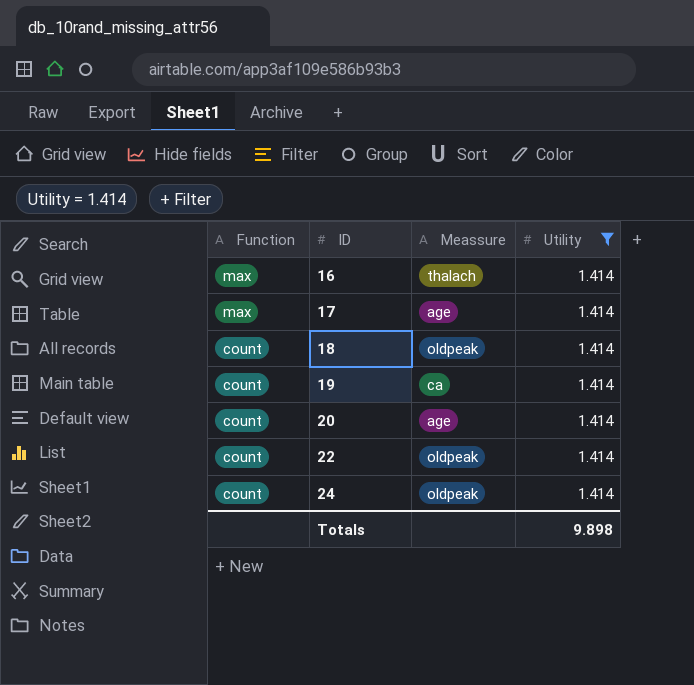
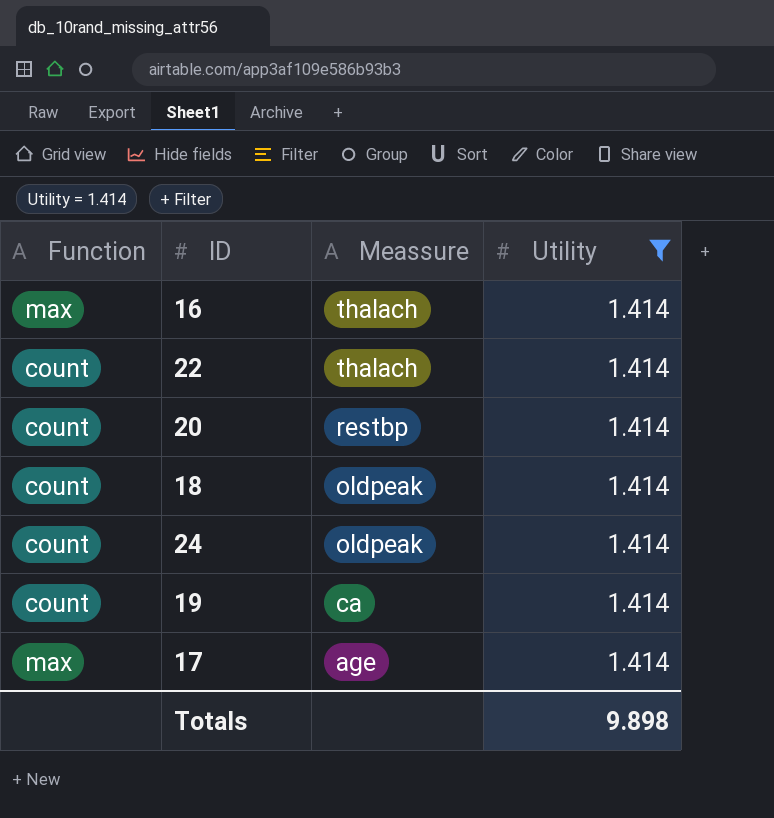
row order: Function descending -> Meassure descending
22 | Meassure: oldpeak -> thalach
20 | Meassure: age -> restbp

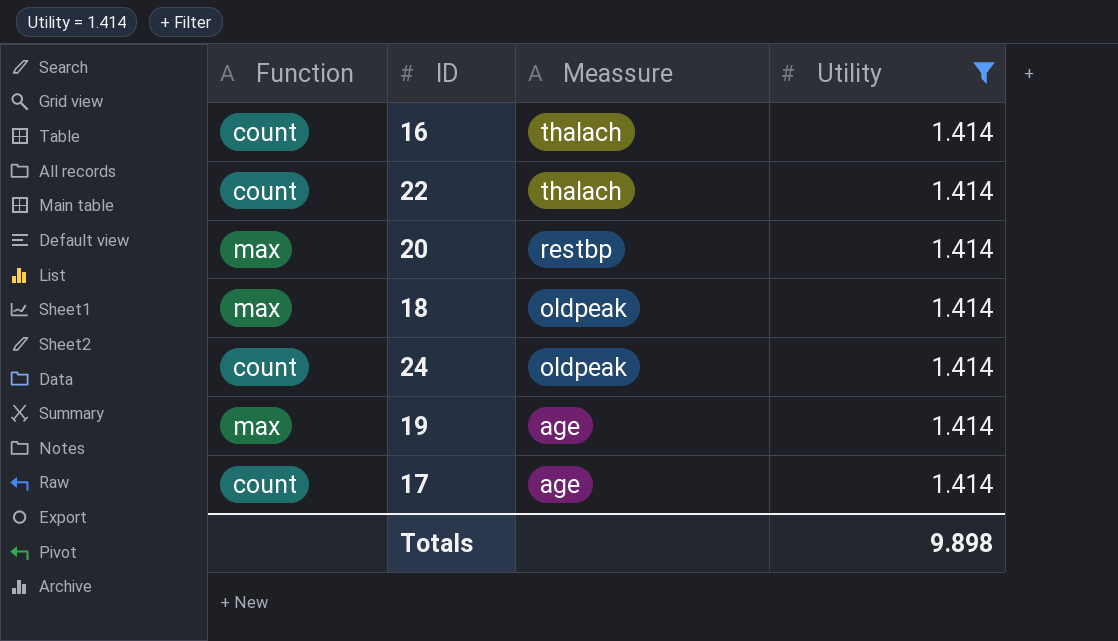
16 | Function: max -> count
20 | Function: count -> max
18 | Function: count -> max
19 | Function: count -> max
19 | Meassure: ca -> age
17 | Function: max -> count

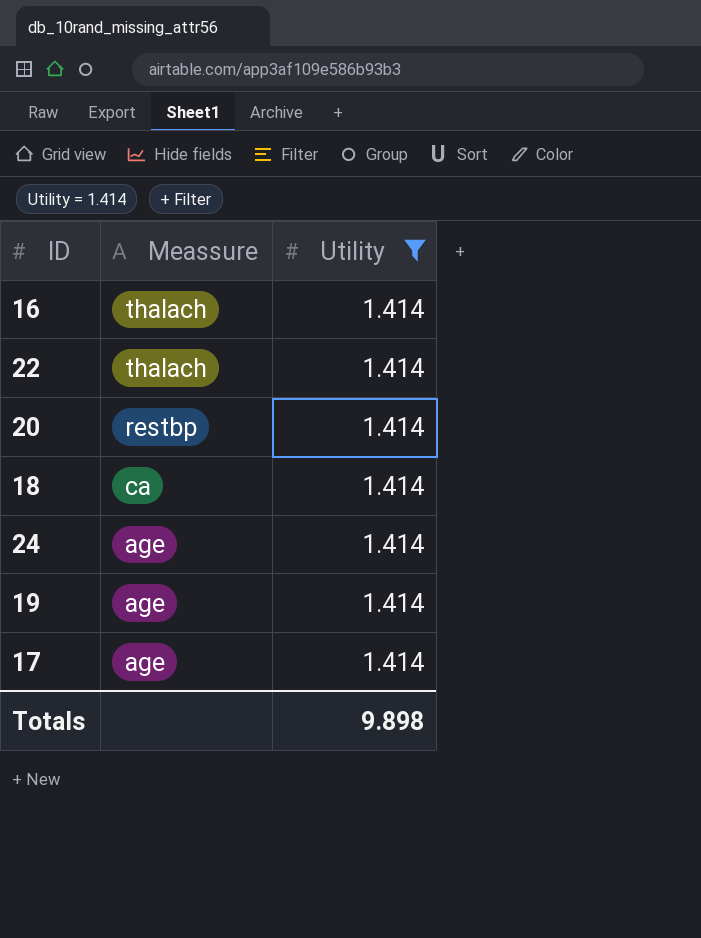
column Function | position: 1 -> none
18 | Meassure: oldpeak -> ca
24 | Meassure: oldpeak -> age

